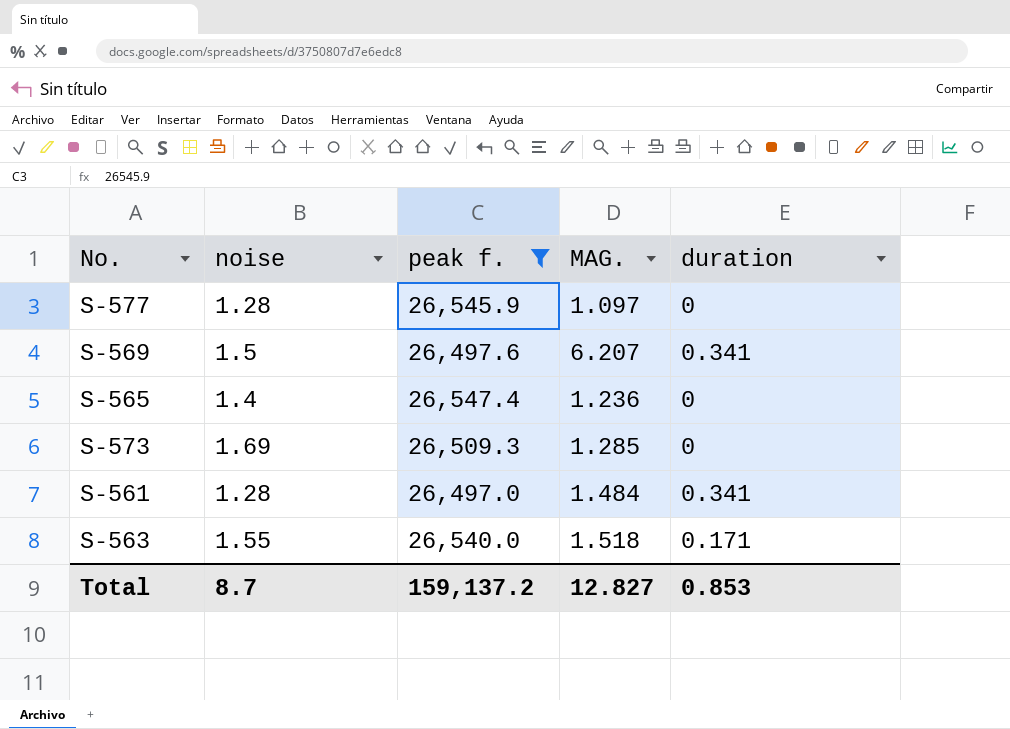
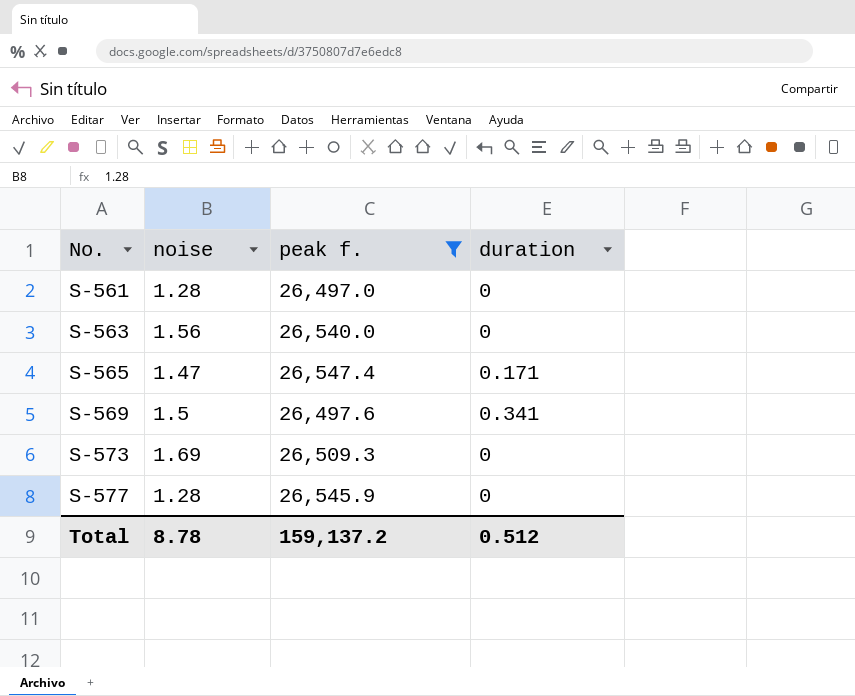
row order: none -> No. ascending
column MAG. | position: 4 -> none
S-561 | duration: 0.341 -> 0
S-563 | noise: 1.55 -> 1.56
S-563 | duration: 0.171 -> 0
S-565 | noise: 1.4 -> 1.47
S-565 | duration: 0 -> 0.171
Total | noise: 8.7 -> 8.78
Total | duration: 0.853 -> 0.512

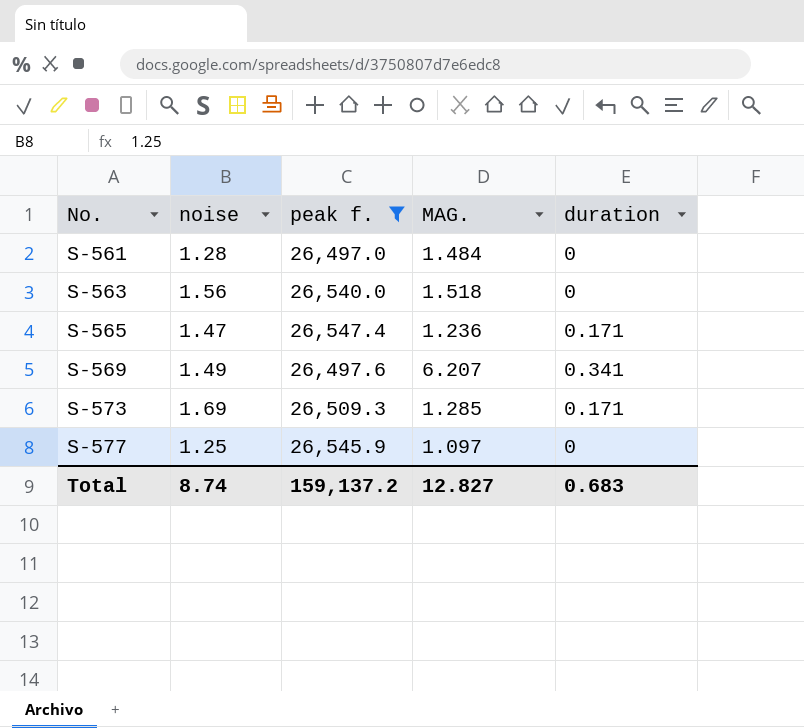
column MAG. | position: none -> 4
S-569 | noise: 1.5 -> 1.49
S-573 | duration: 0 -> 0.171
S-577 | noise: 1.28 -> 1.25
Total | noise: 8.78 -> 8.74
Total | duration: 0.512 -> 0.683

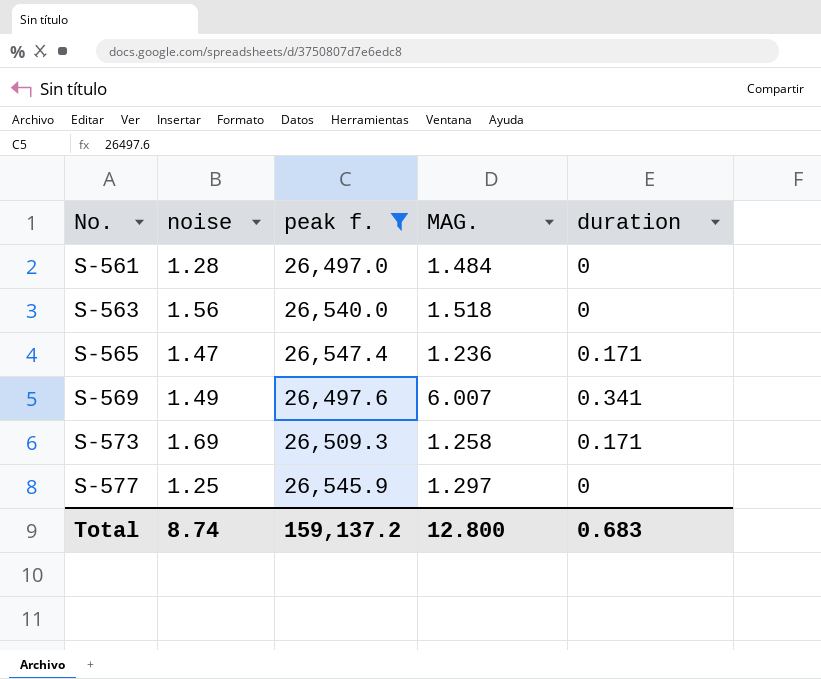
S-569 | MAG.: 6.207 -> 6.007
S-573 | MAG.: 1.285 -> 1.258
S-577 | MAG.: 1.097 -> 1.297
Total | MAG.: 12.827 -> 12.800

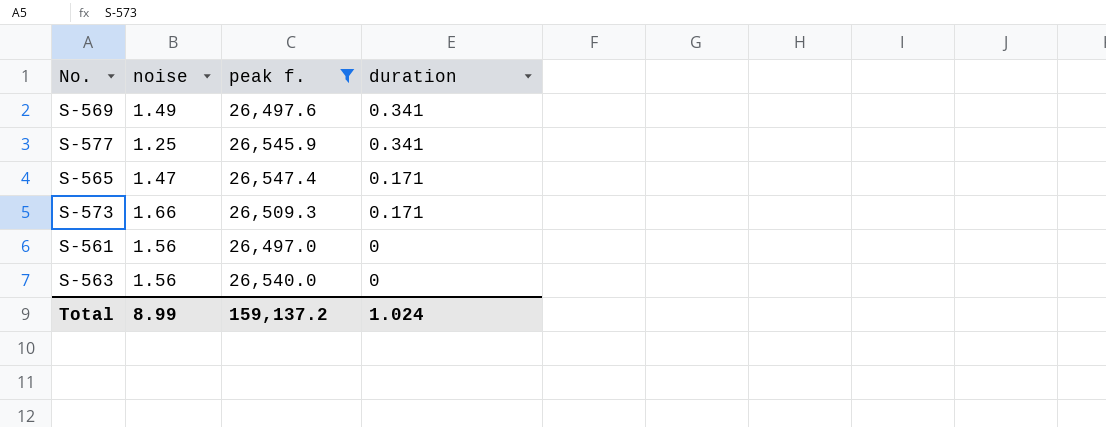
row order: No. ascending -> duration descending
column MAG. | position: 4 -> none
S-577 | duration: 0 -> 0.341
S-573 | noise: 1.69 -> 1.66
S-561 | noise: 1.28 -> 1.56
Total | noise: 8.74 -> 8.99
Total | duration: 0.683 -> 1.024

